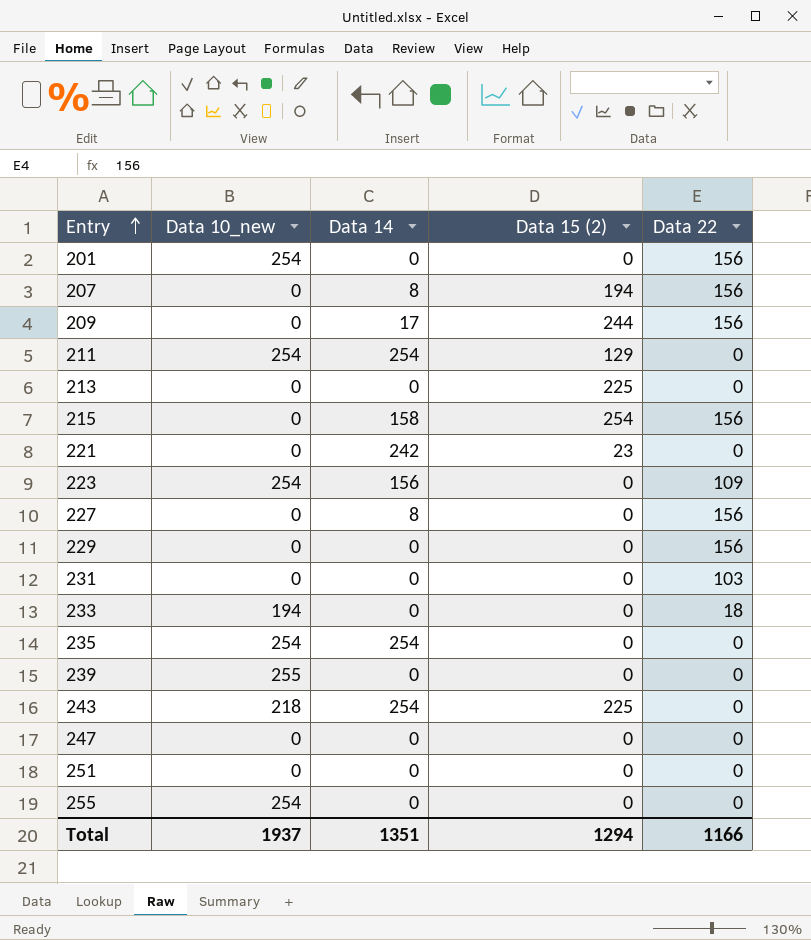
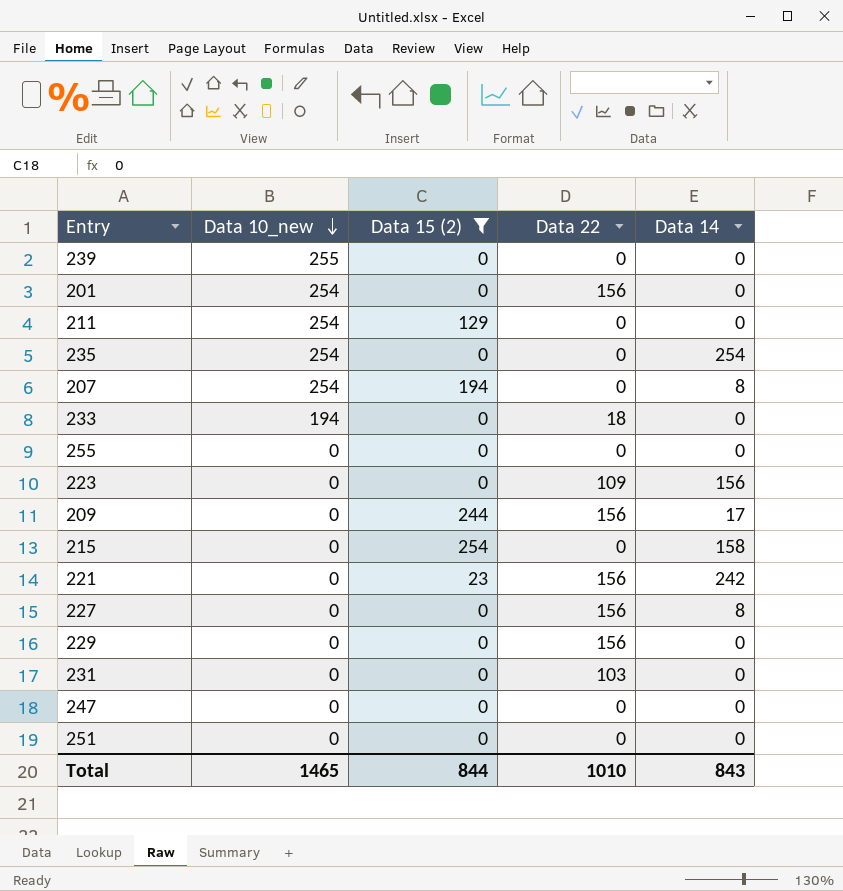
filter: none -> Data 15 (2) != 225
row order: Entry ascending -> Data 10_new descending
column Data 14 | position: 3 -> 5
211 | Data 14: 254 -> 0
207 | Data 10_new: 0 -> 254
207 | Data 22: 156 -> 0
255 | Data 10_new: 254 -> 0
223 | Data 10_new: 254 -> 0
215 | Data 22: 156 -> 0
221 | Data 22: 0 -> 156
Total | Data 10_new: 1937 -> 1465
Total | Data 15 (2): 1294 -> 844
Total | Data 22: 1166 -> 1010
Total | Data 14: 1351 -> 843

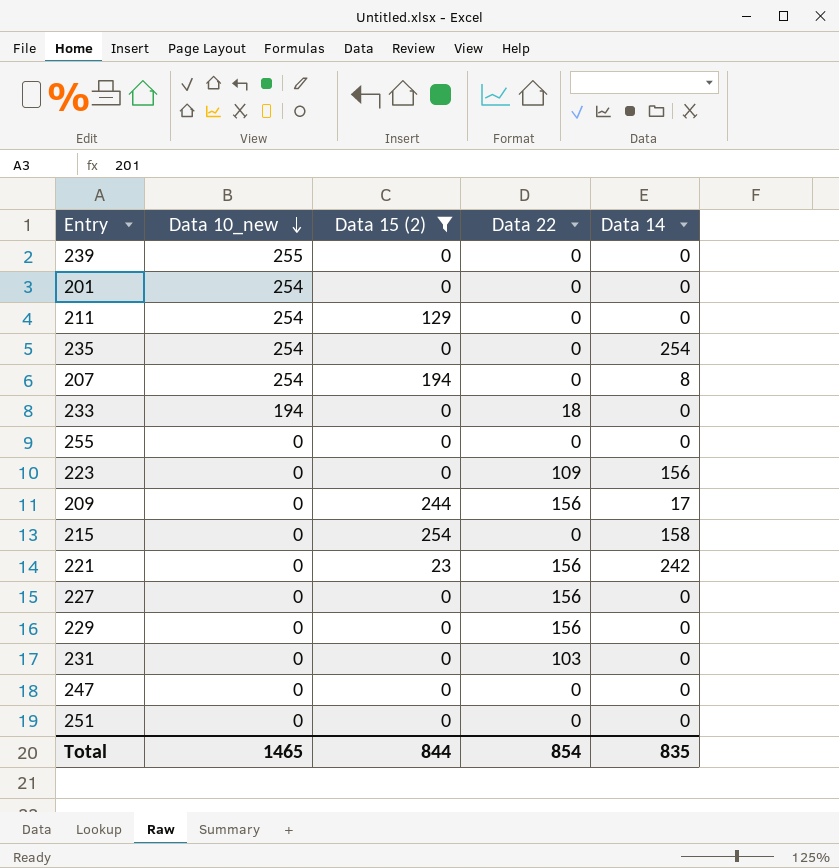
201 | Data 22: 156 -> 0
227 | Data 14: 8 -> 0
Total | Data 22: 1010 -> 854
Total | Data 14: 843 -> 835

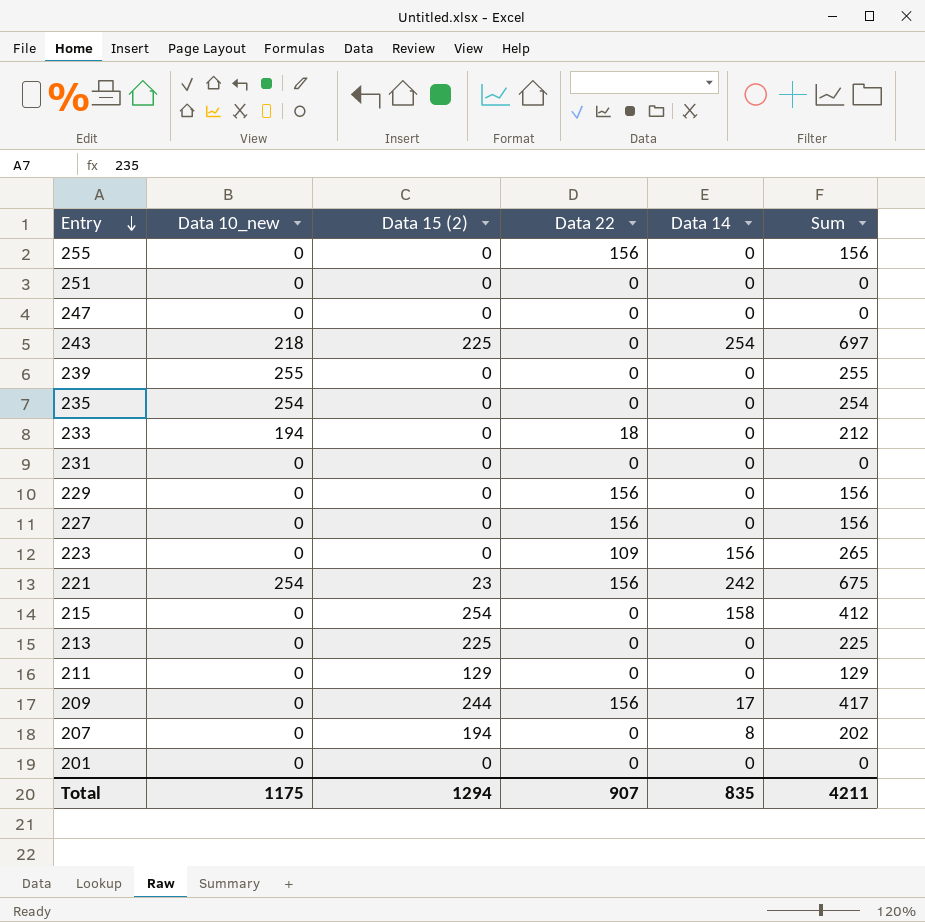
filter: Data 15 (2) != 225 -> none
row order: Data 10_new descending -> Entry descending
column Sum | formula: none -> [Data 10_new] + [Data 15 (2)] + [Data 22] + [Data 14]
255 | Data 22: 0 -> 156
235 | Data 14: 254 -> 0
231 | Data 22: 103 -> 0
221 | Data 10_new: 0 -> 254
211 | Data 10_new: 254 -> 0
207 | Data 10_new: 254 -> 0
201 | Data 10_new: 254 -> 0
Total | Data 10_new: 1465 -> 1175
Total | Data 15 (2): 844 -> 1294
Total | Data 22: 854 -> 907

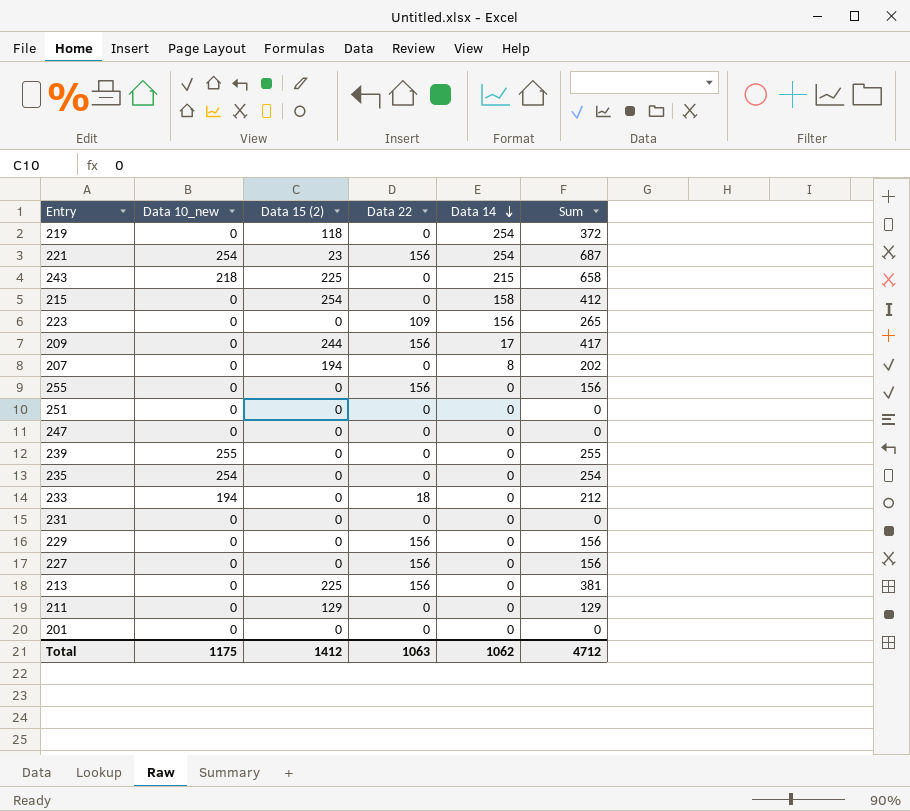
row order: Entry descending -> Data 14 descending
row 219: none -> 0 | 118 | 0 | 254 | 372
221 | Data 14: 242 -> 254
221 | Sum: 675 -> 687
243 | Data 14: 254 -> 215
243 | Sum: 697 -> 658
213 | Data 22: 0 -> 156
213 | Sum: 225 -> 381
Total | Data 15 (2): 1294 -> 1412
Total | Data 22: 907 -> 1063
Total | Data 14: 835 -> 1062
Total | Sum: 4211 -> 4712

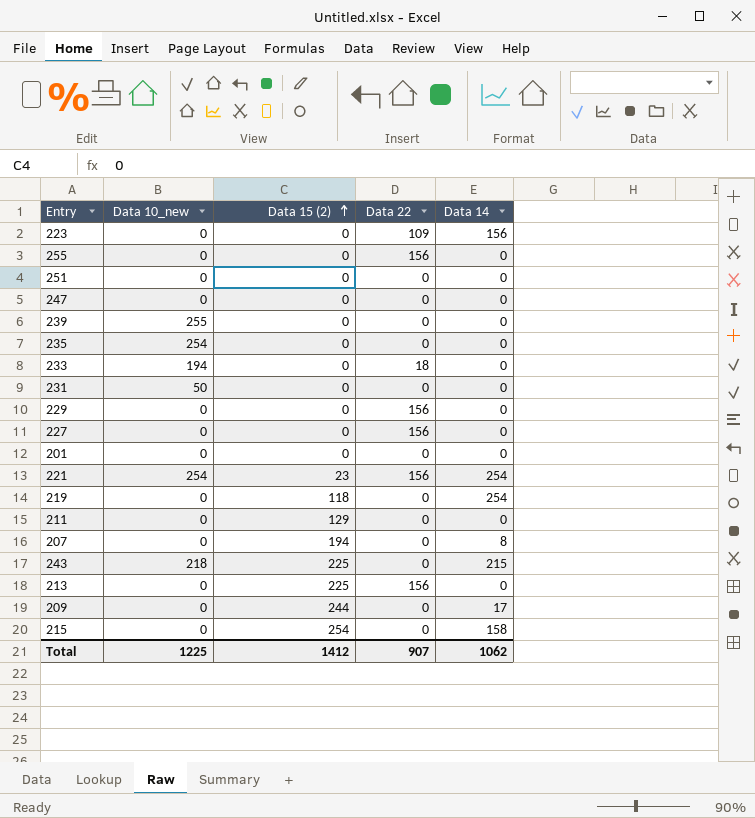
row order: Data 14 descending -> Data 15 (2) ascending
column Sum | formula: [Data 10_new] + [Data 15 (2)] + [Data 22] + [Data 14] -> none
231 | Data 10_new: 0 -> 50
209 | Data 22: 156 -> 0
Total | Data 10_new: 1175 -> 1225
Total | Data 22: 1063 -> 907

